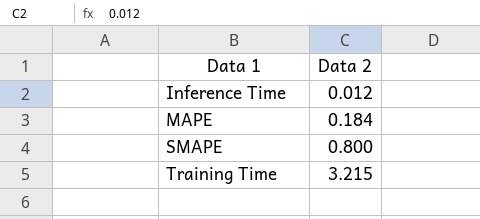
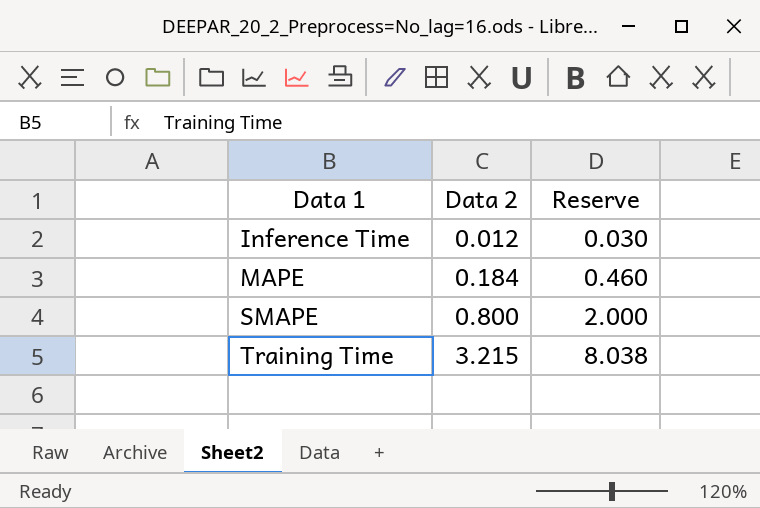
column Reserve | formula: none -> [Data 2] * 2.5

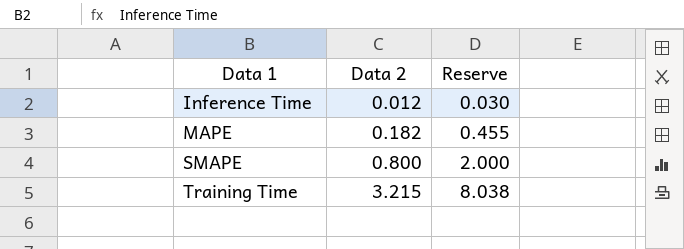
MAPE | Data 2: 0.184 -> 0.182
MAPE | Reserve: 0.460 -> 0.455

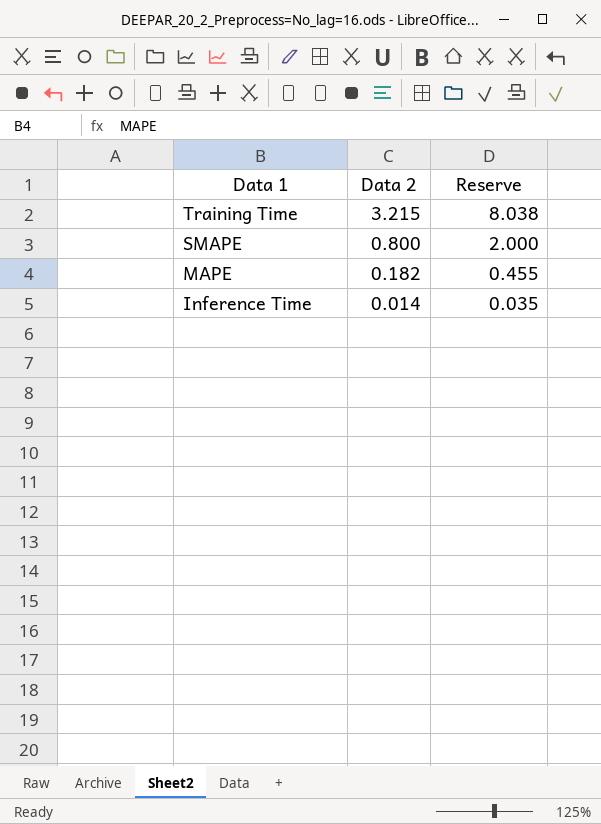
row order: Data 1 ascending -> Data 1 descending
Inference Time | Data 2: 0.012 -> 0.014
Inference Time | Reserve: 0.030 -> 0.035

